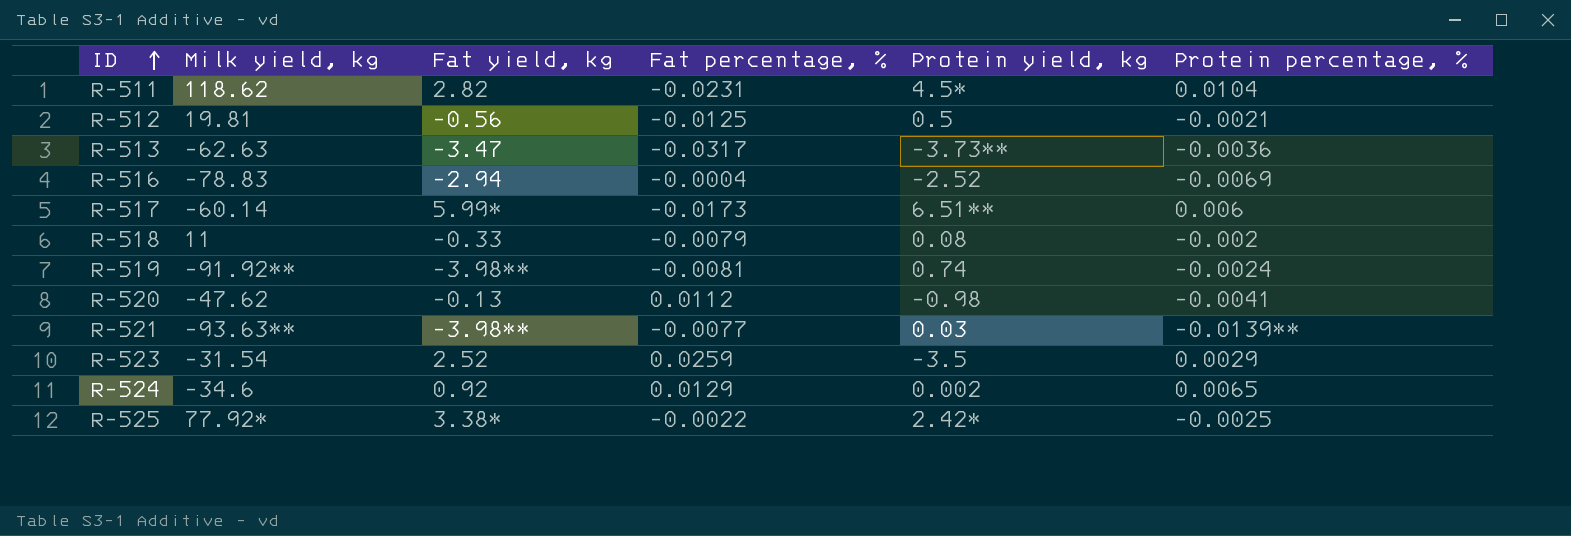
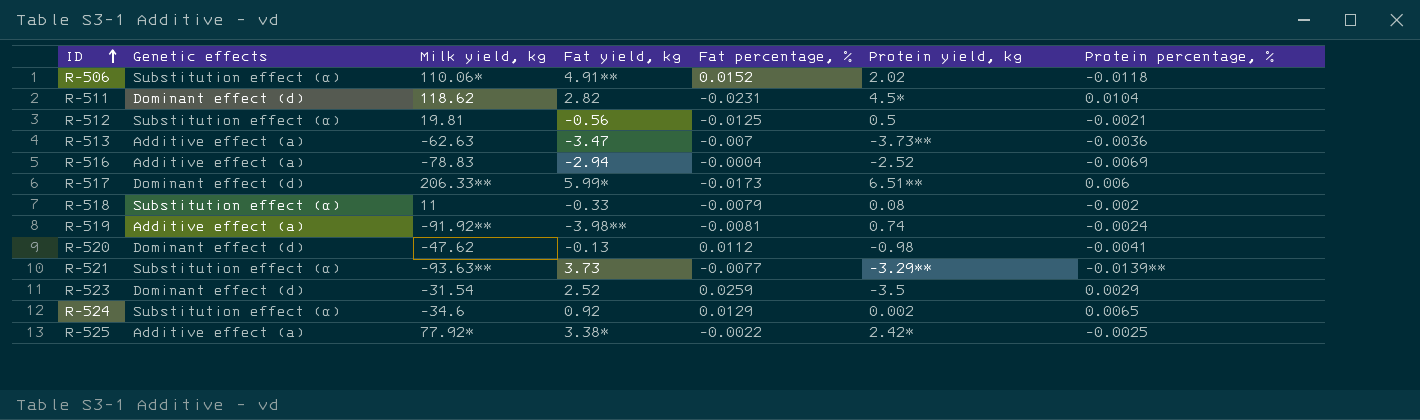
column Genetic effects | position: none -> 2
row R-506: none -> Substitution effect (α) | 110.06* | 4.91** | 0.0152 | 2.02 | -0.0118
R-513 | Fat percentage, %: -0.0317 -> -0.007
R-517 | Milk yield, kg: -60.14 -> 206.33**
R-521 | Fat yield, kg: -3.98** -> 3.73
R-521 | Protein yield, kg: 0.03 -> -3.29**

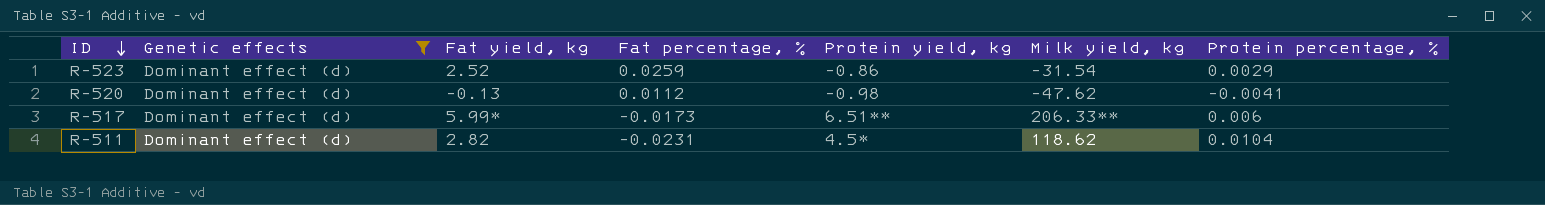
filter: none -> Genetic effects = Dominant effect (d)
row order: ID ascending -> ID descending
column Milk yield, kg | position: 3 -> 6
R-523 | Protein yield, kg: -3.5 -> -0.86

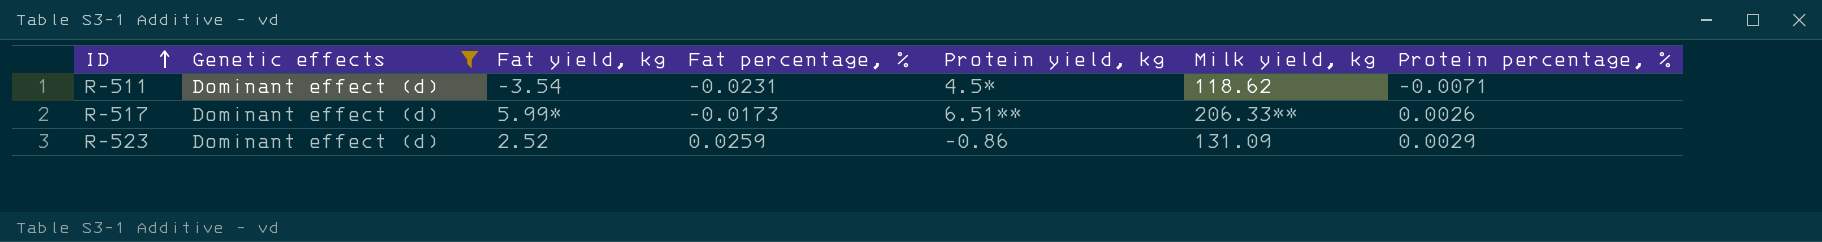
row order: ID descending -> ID ascending
row R-520: Dominant effect (d) | -0.13 | 0.0112 | -0.98 | -47.62 | -0.0041 -> none
R-511 | Fat yield, kg: 2.82 -> -3.54
R-511 | Protein percentage, %: 0.0104 -> -0.0071
R-517 | Protein percentage, %: 0.006 -> 0.0026
R-523 | Milk yield, kg: -31.54 -> 131.09

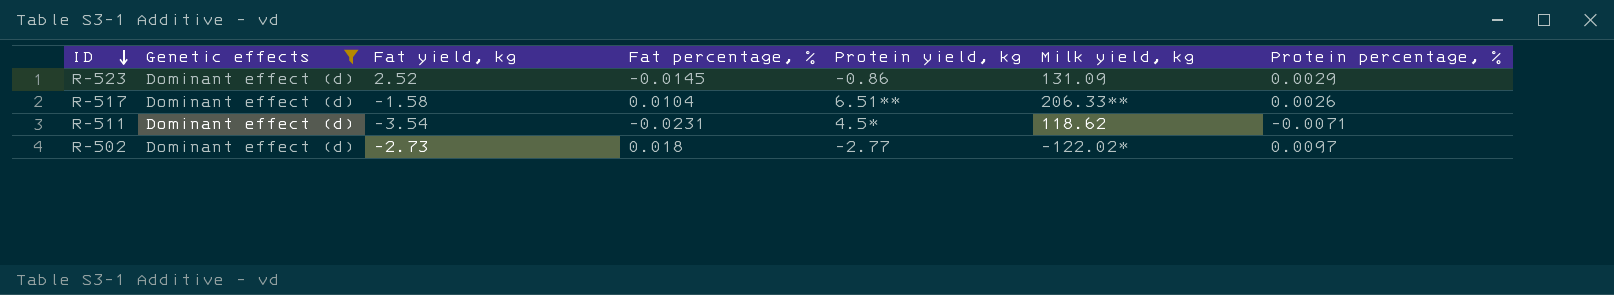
row order: ID ascending -> ID descending
R-523 | Fat percentage, %: 0.0259 -> -0.0145
R-517 | Fat yield, kg: 5.99* -> -1.58
R-517 | Fat percentage, %: -0.0173 -> 0.0104
row R-502: none -> Dominant effect (d) | -2.73 | 0.018 | -2.77 | -122.02* | 0.0097

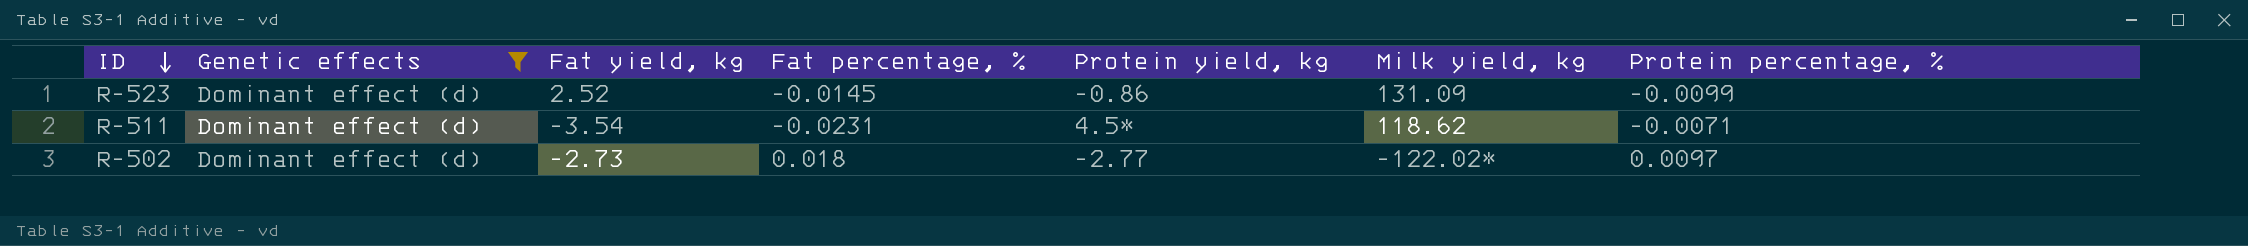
row R-517: Dominant effect (d) | -1.58 | 0.0104 | 6.51** | 206.33** | 0.0026 -> none
R-523 | Protein percentage, %: 0.0029 -> -0.0099

